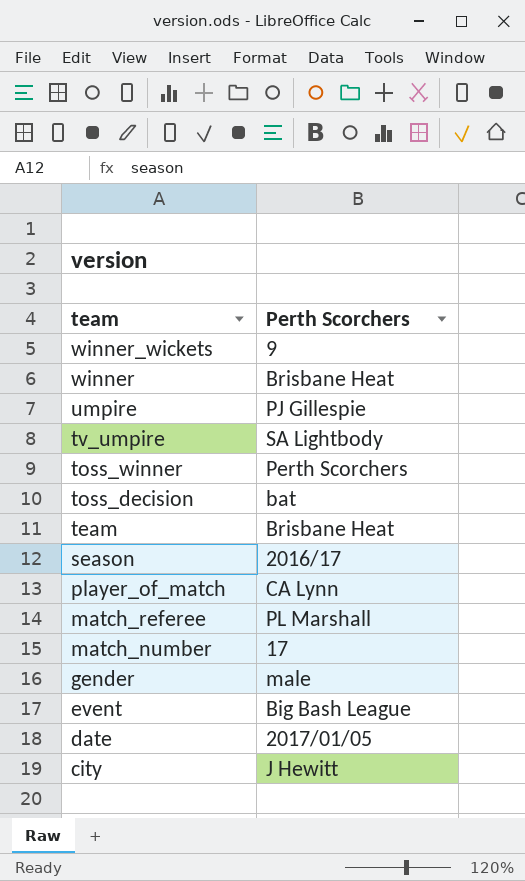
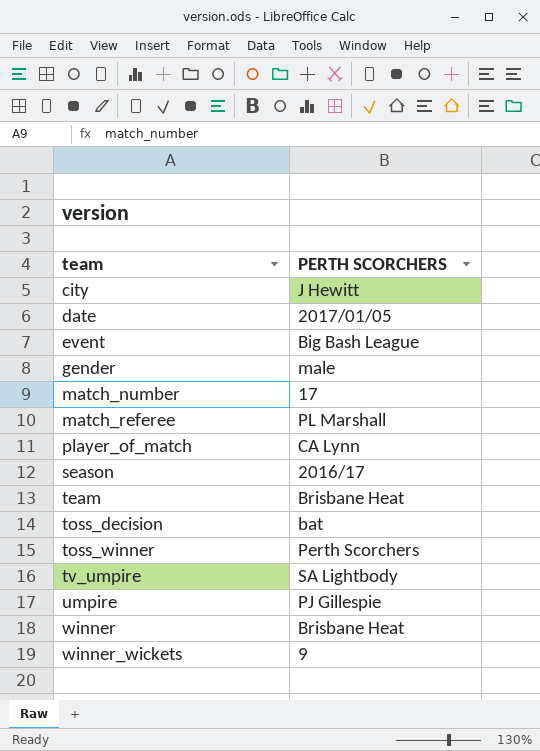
row order: team descending -> team ascending
column name: Perth Scorchers -> PERTH SCORCHERS

